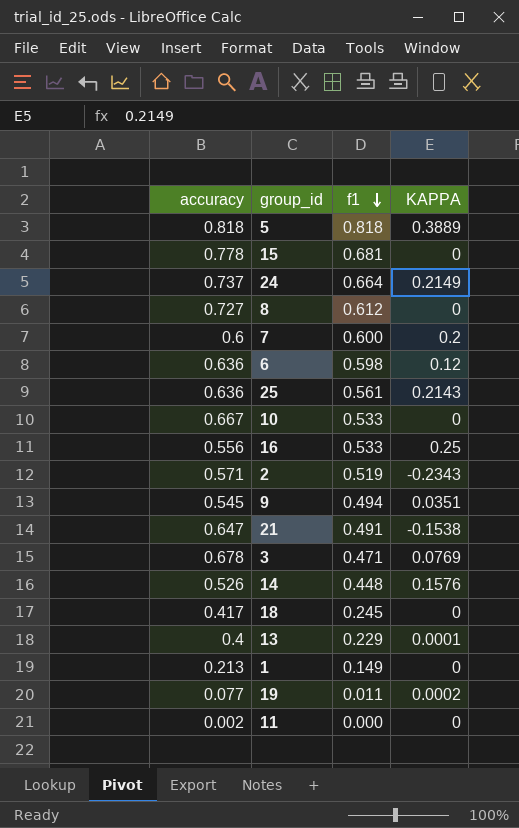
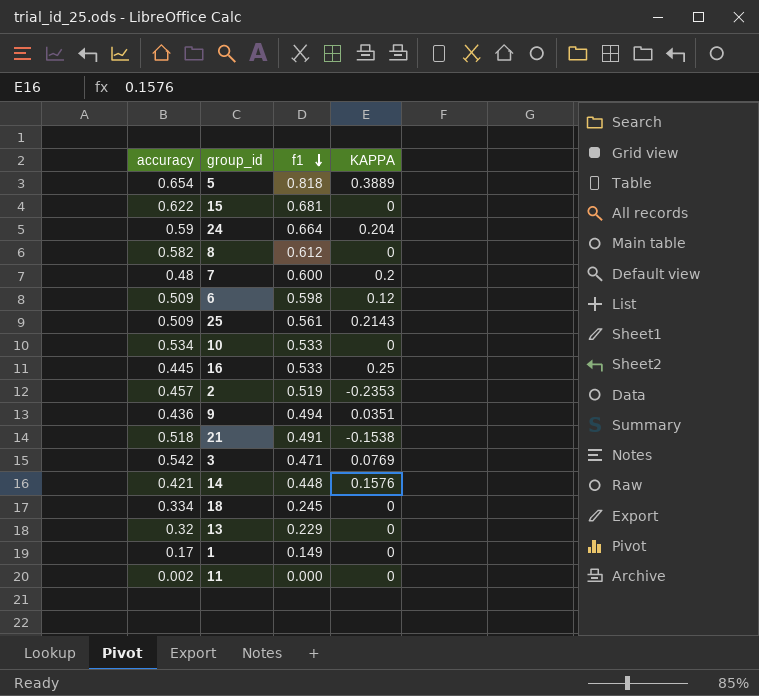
row 19: 0.077 | 0.011 | 0.0002 -> none
5 | accuracy: 0.818 -> 0.654
15 | accuracy: 0.778 -> 0.622
24 | accuracy: 0.737 -> 0.59
24 | KAPPA: 0.2149 -> 0.204
8 | accuracy: 0.727 -> 0.582
7 | accuracy: 0.6 -> 0.48
6 | accuracy: 0.636 -> 0.509
25 | accuracy: 0.636 -> 0.509
10 | accuracy: 0.667 -> 0.534
16 | accuracy: 0.556 -> 0.445
2 | accuracy: 0.571 -> 0.457
2 | KAPPA: -0.2343 -> -0.2353
9 | accuracy: 0.545 -> 0.436
21 | accuracy: 0.647 -> 0.518
3 | accuracy: 0.678 -> 0.542
14 | accuracy: 0.526 -> 0.421
18 | accuracy: 0.417 -> 0.334
13 | accuracy: 0.4 -> 0.32
13 | KAPPA: 0.0001 -> 0
1 | accuracy: 0.213 -> 0.17

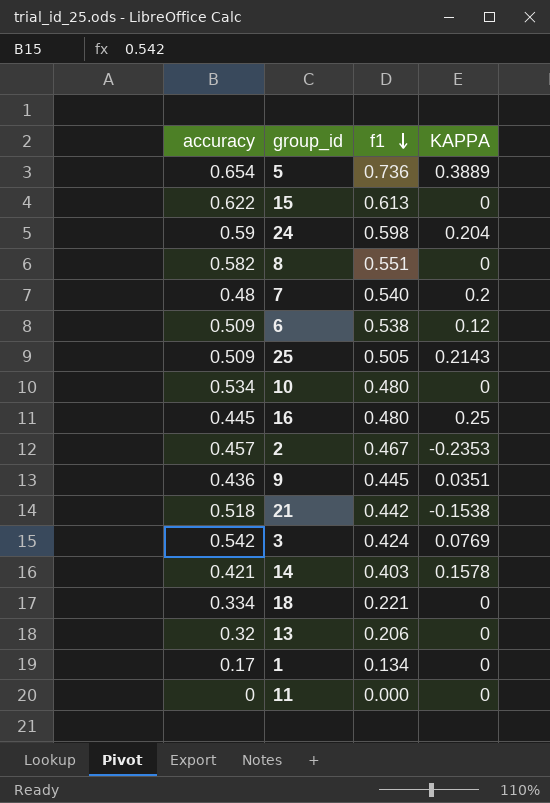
5 | f1: 0.818 -> 0.736
15 | f1: 0.681 -> 0.613
24 | f1: 0.664 -> 0.598
8 | f1: 0.612 -> 0.551
7 | f1: 0.600 -> 0.540
6 | f1: 0.598 -> 0.538
25 | f1: 0.561 -> 0.505
10 | f1: 0.533 -> 0.480
16 | f1: 0.533 -> 0.480
2 | f1: 0.519 -> 0.467
9 | f1: 0.494 -> 0.445
21 | f1: 0.491 -> 0.442
3 | f1: 0.471 -> 0.424
14 | f1: 0.448 -> 0.403
14 | KAPPA: 0.1576 -> 0.1578
18 | f1: 0.245 -> 0.221
13 | f1: 0.229 -> 0.206
1 | f1: 0.149 -> 0.134
11 | accuracy: 0.002 -> 0

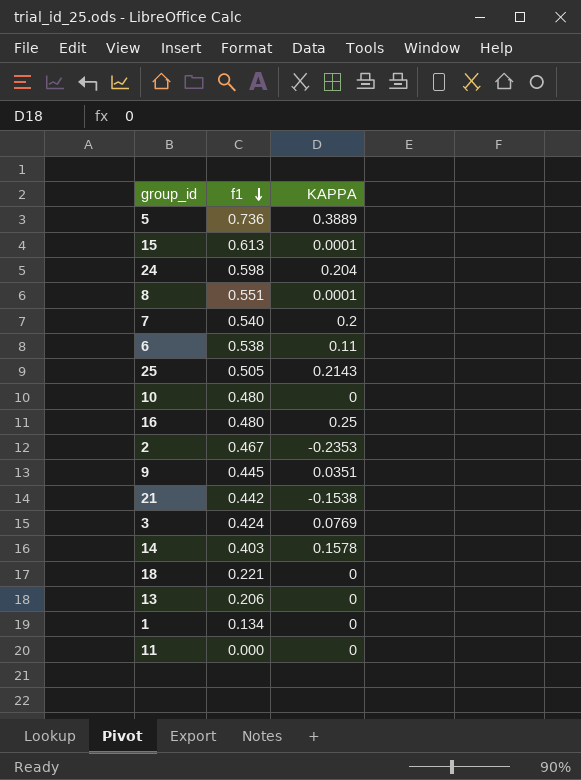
column accuracy | position: 1 -> none
15 | KAPPA: 0 -> 0.0001
8 | KAPPA: 0 -> 0.0001
6 | KAPPA: 0.12 -> 0.11

